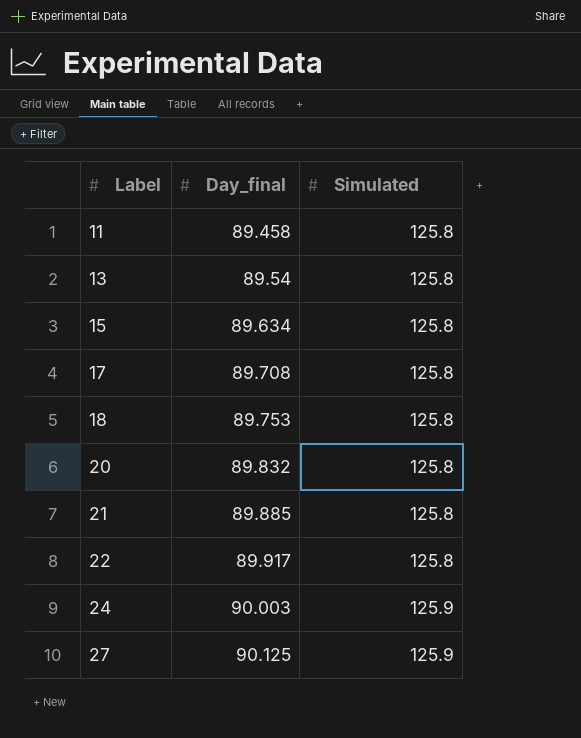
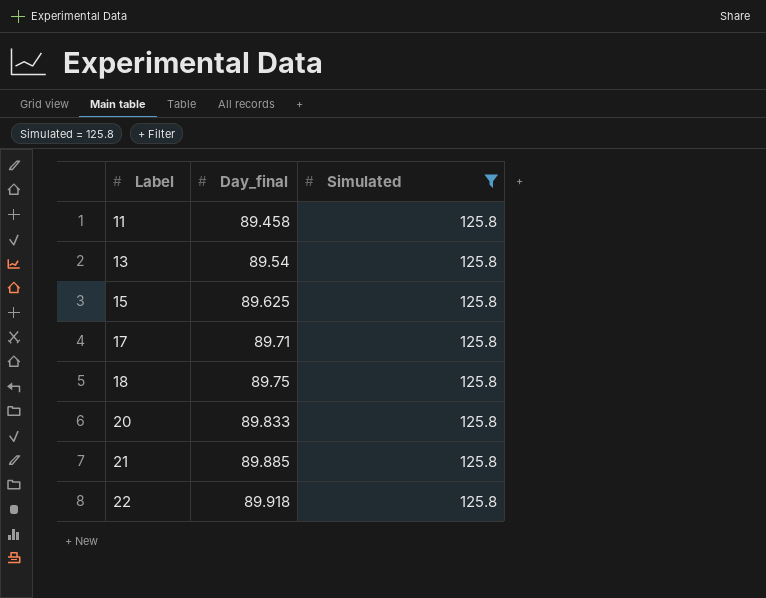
filter: none -> Simulated = 125.8
15 | Day_final: 89.634 -> 89.625
17 | Day_final: 89.708 -> 89.71
18 | Day_final: 89.753 -> 89.75
20 | Day_final: 89.832 -> 89.833
22 | Day_final: 89.917 -> 89.918

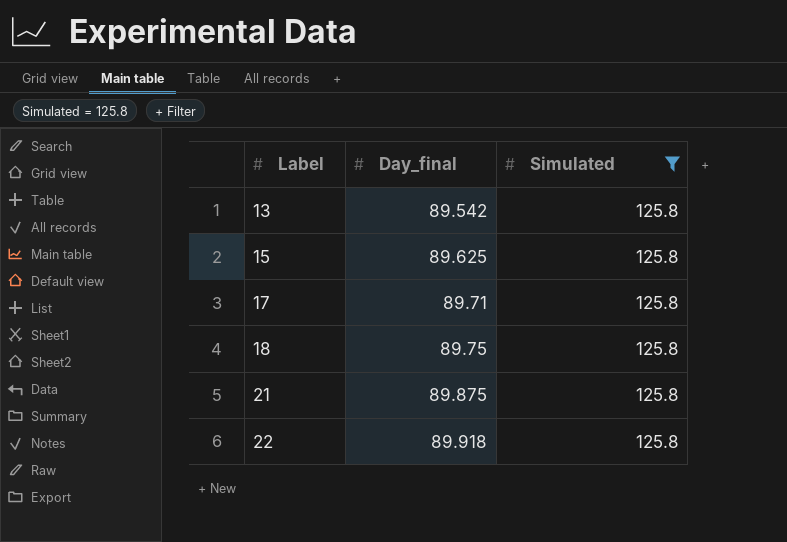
row 11: 89.458 | 125.8 -> none
row 20: 89.833 | 125.8 -> none
13 | Day_final: 89.54 -> 89.542
21 | Day_final: 89.885 -> 89.875

